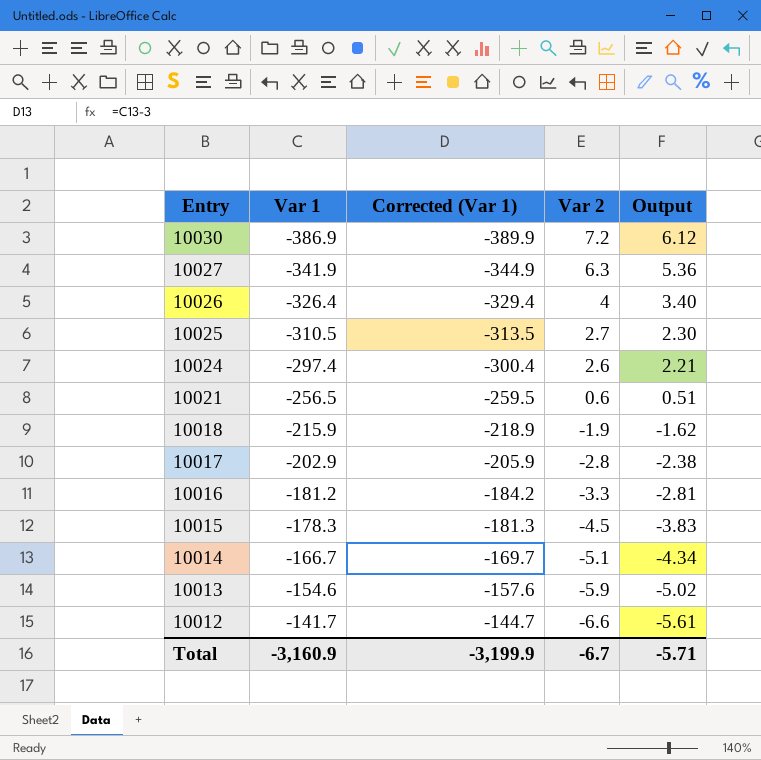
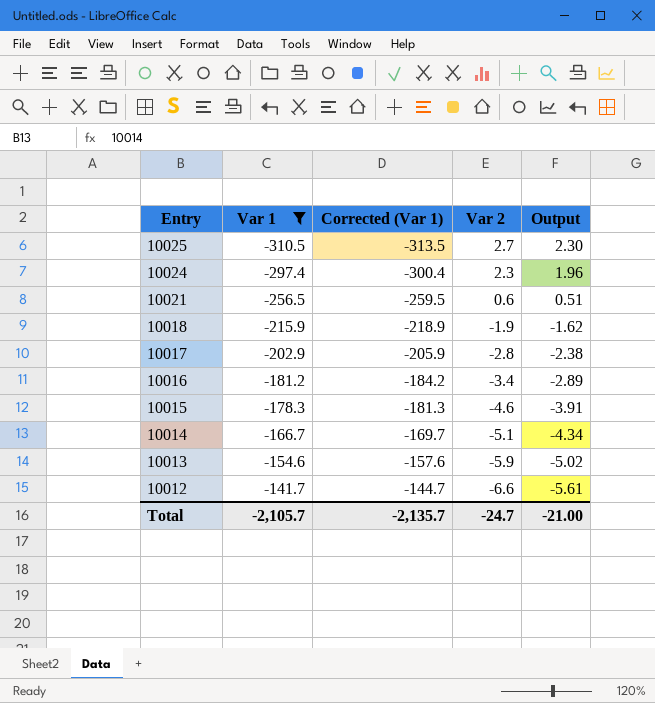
filter: none -> Var 1 >= -310.5
10024 | Var 2: 2.6 -> 2.3
10024 | Output: 2.21 -> 1.96
10016 | Var 2: -3.3 -> -3.4
10016 | Output: -2.81 -> -2.89
10015 | Var 2: -4.5 -> -4.6
10015 | Output: -3.83 -> -3.91
Total | Var 1: -3,160.9 -> -2,105.7
Total | Corrected (Var 1): -3,199.9 -> -2,135.7
Total | Var 2: -6.7 -> -24.7
Total | Output: -5.71 -> -21.00

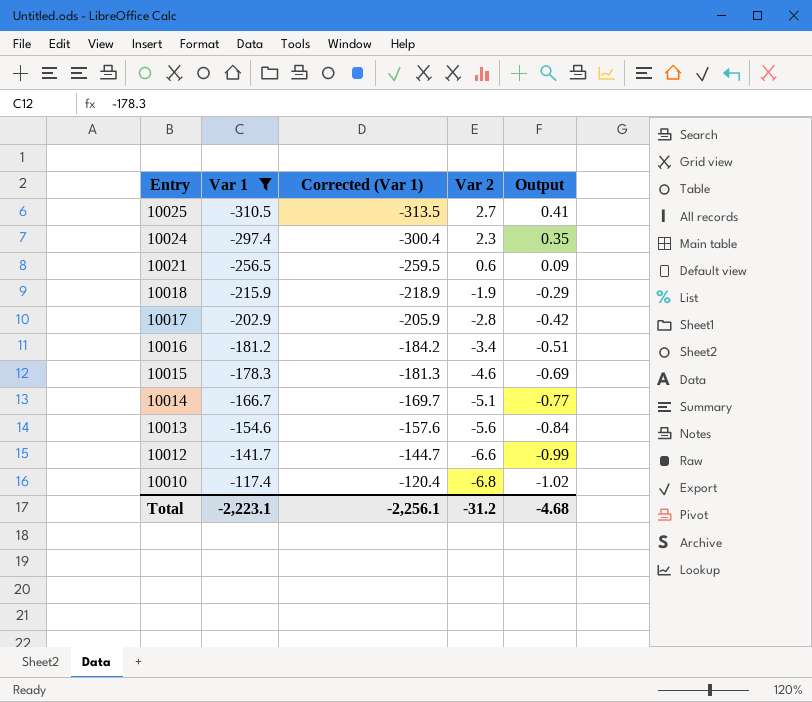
column Output | formula: [Var 2] * 0.85 -> [Var 2] * 0.15
10013 | Var 2: -5.9 -> -5.6
row 10010: none -> -117.4 | -120.4 | -6.8 | -1.02
Total | Var 1: -2,105.7 -> -2,223.1
Total | Corrected (Var 1): -2,135.7 -> -2,256.1
Total | Var 2: -24.7 -> -31.2
Total | Output: -21.00 -> -4.68

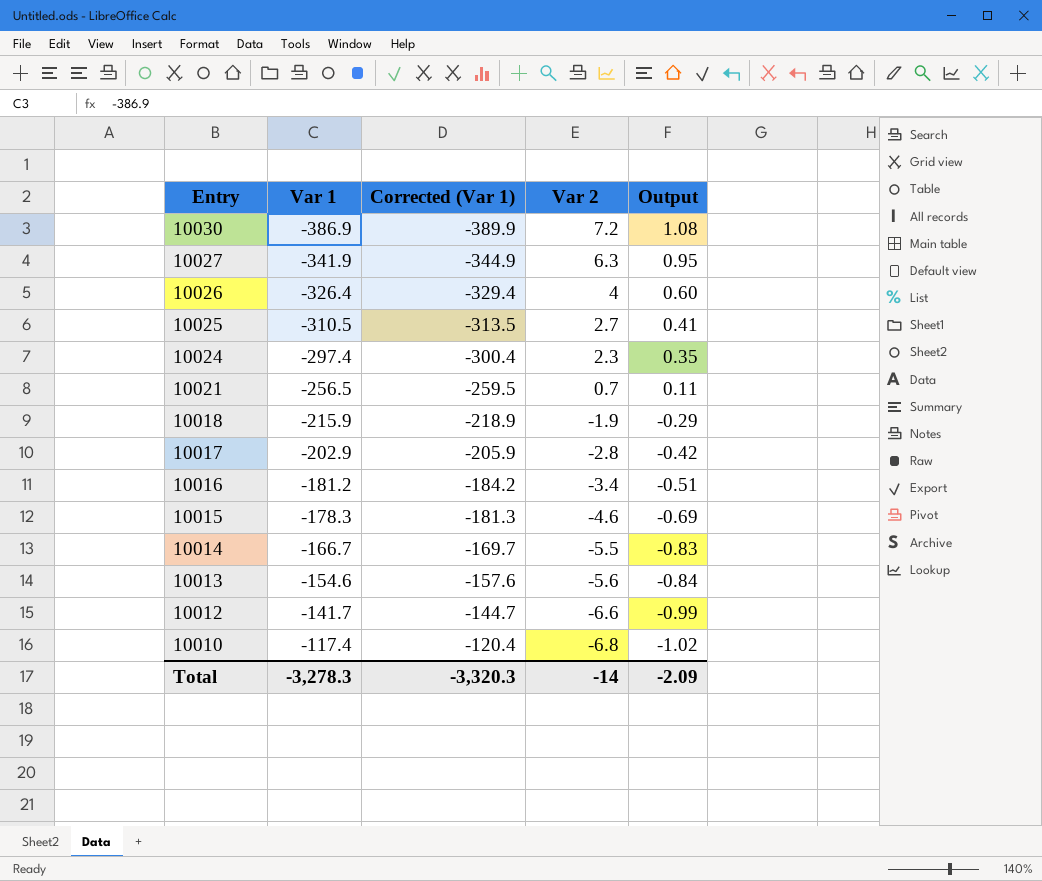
filter: Var 1 >= -310.5 -> none
10021 | Var 2: 0.6 -> 0.7
10021 | Output: 0.09 -> 0.11
10014 | Var 2: -5.1 -> -5.5
10014 | Output: -0.77 -> -0.83
Total | Var 1: -2,223.1 -> -3,278.3
Total | Corrected (Var 1): -2,256.1 -> -3,320.3
Total | Var 2: -31.2 -> -14
Total | Output: -4.68 -> -2.09

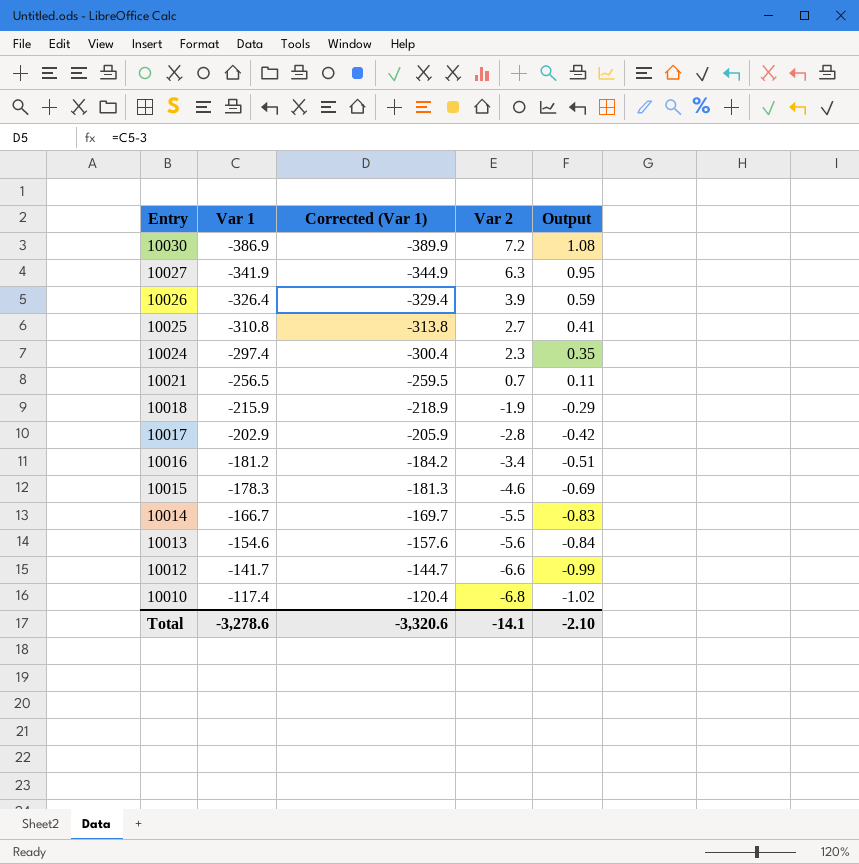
10026 | Var 2: 4 -> 3.9
10026 | Output: 0.60 -> 0.59
10025 | Var 1: -310.5 -> -310.8
10025 | Corrected (Var 1): -313.5 -> -313.8
Total | Var 1: -3,278.3 -> -3,278.6
Total | Corrected (Var 1): -3,320.3 -> -3,320.6
Total | Var 2: -14 -> -14.1
Total | Output: -2.09 -> -2.10

